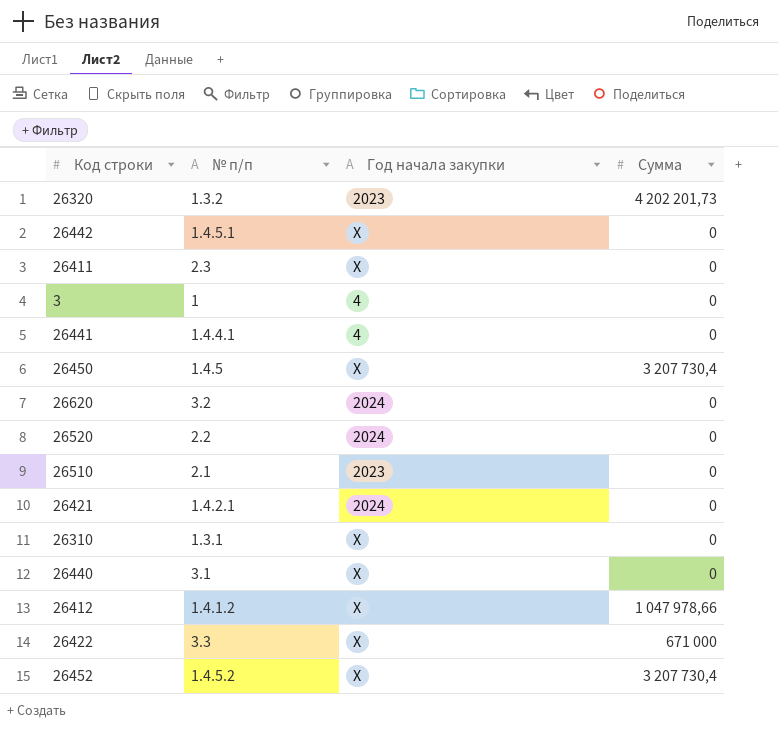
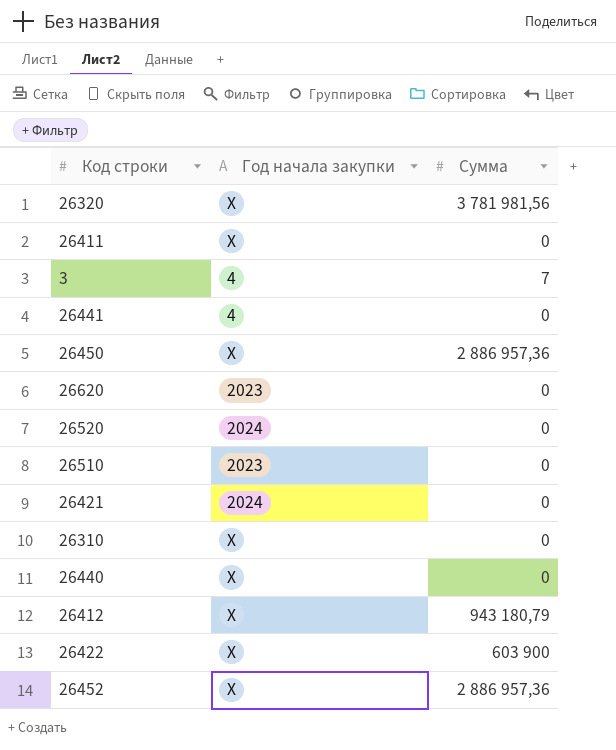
column № п/п | position: 2 -> none
row 26442: 1.4.5.1 | X | 0 -> none
26320 | Год начала закупки: 2023 -> X
26320 | Сумма: 4 202 201,73 -> 3 781 981,56
3 | Сумма: 0 -> 7
26450 | Сумма: 3 207 730,4 -> 2 886 957,36
26620 | Год начала закупки: 2024 -> 2023
26412 | Сумма: 1 047 978,66 -> 943 180,79
26422 | Сумма: 671 000 -> 603 900
26452 | Сумма: 3 207 730,4 -> 2 886 957,36

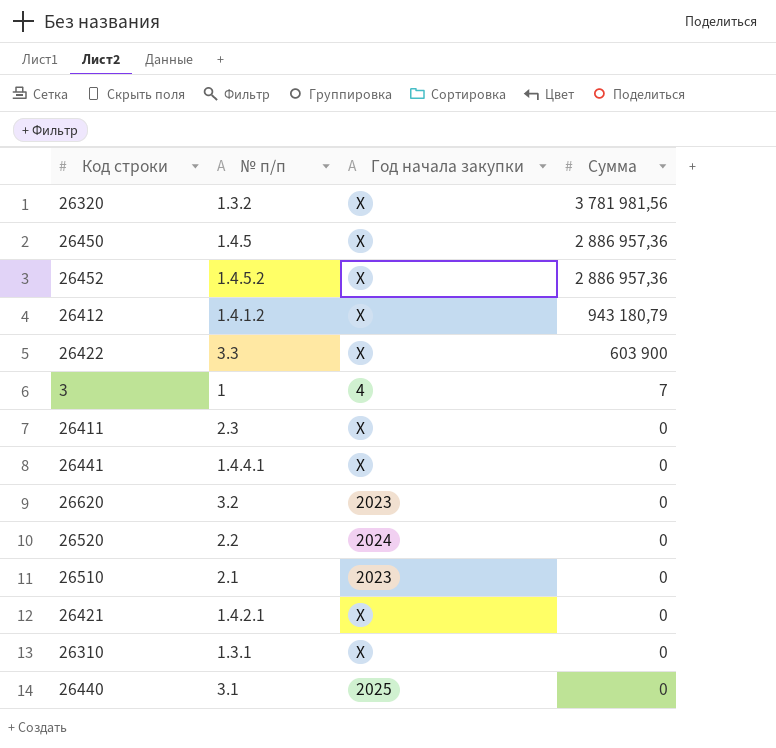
row order: none -> Сумма descending
column № п/п | position: none -> 2
26441 | Год начала закупки: 4 -> X
26421 | Год начала закупки: 2024 -> X
26440 | Год начала закупки: X -> 2025

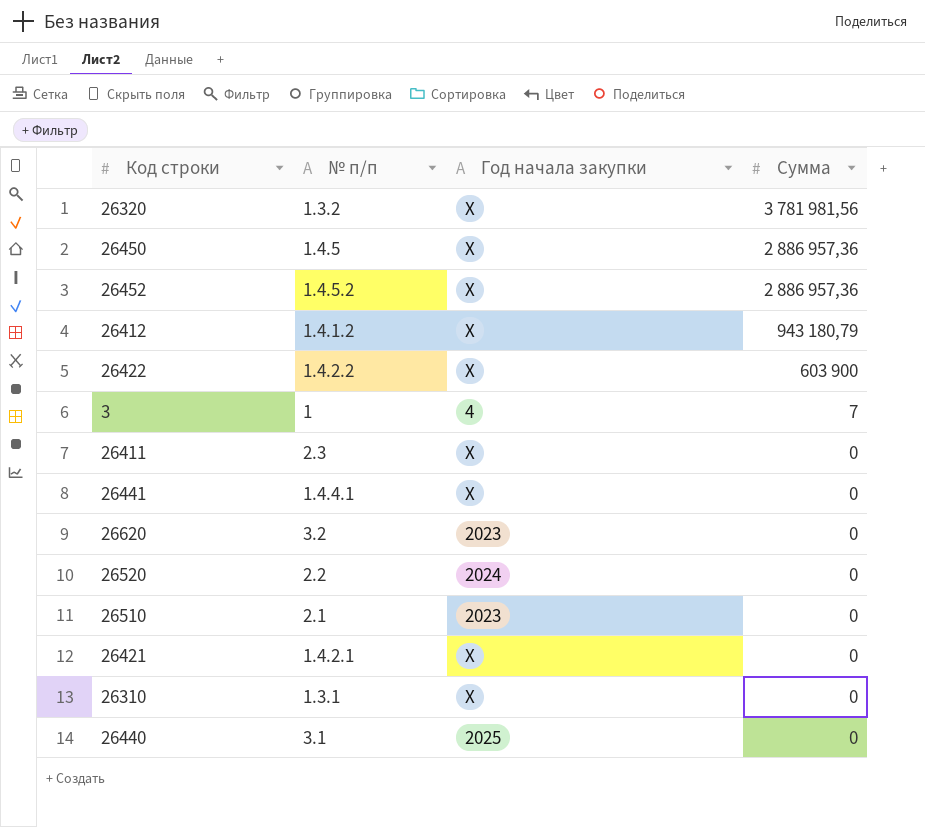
26422 | № п/п: 3.3 -> 1.4.2.2

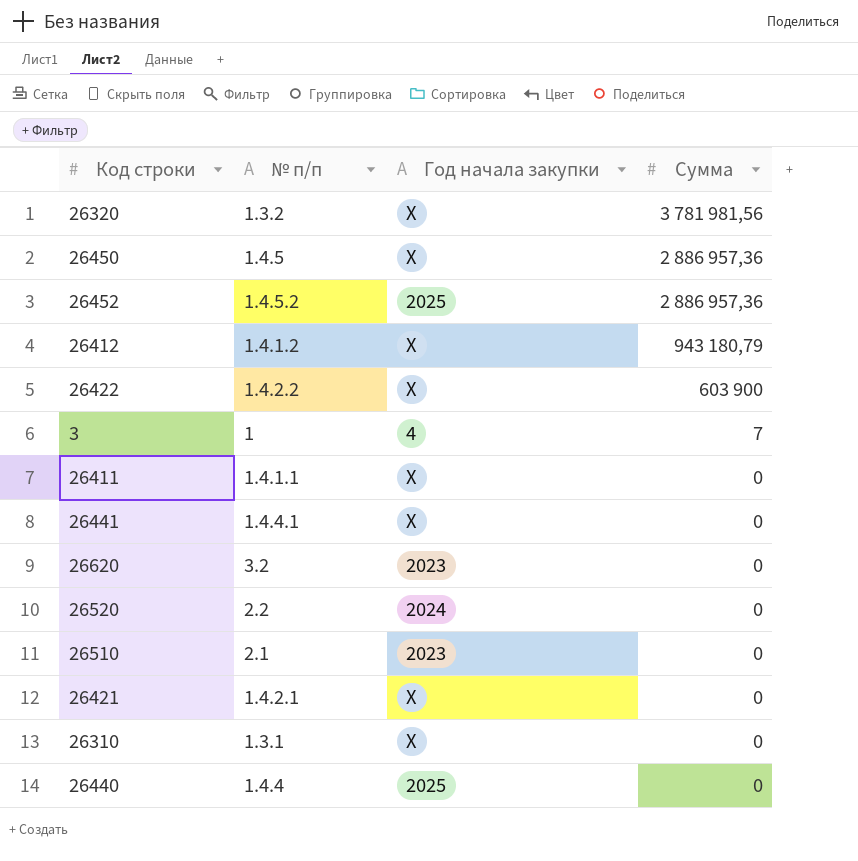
26452 | Год начала закупки: X -> 2025
26411 | № п/п: 2.3 -> 1.4.1.1
26440 | № п/п: 3.1 -> 1.4.4

